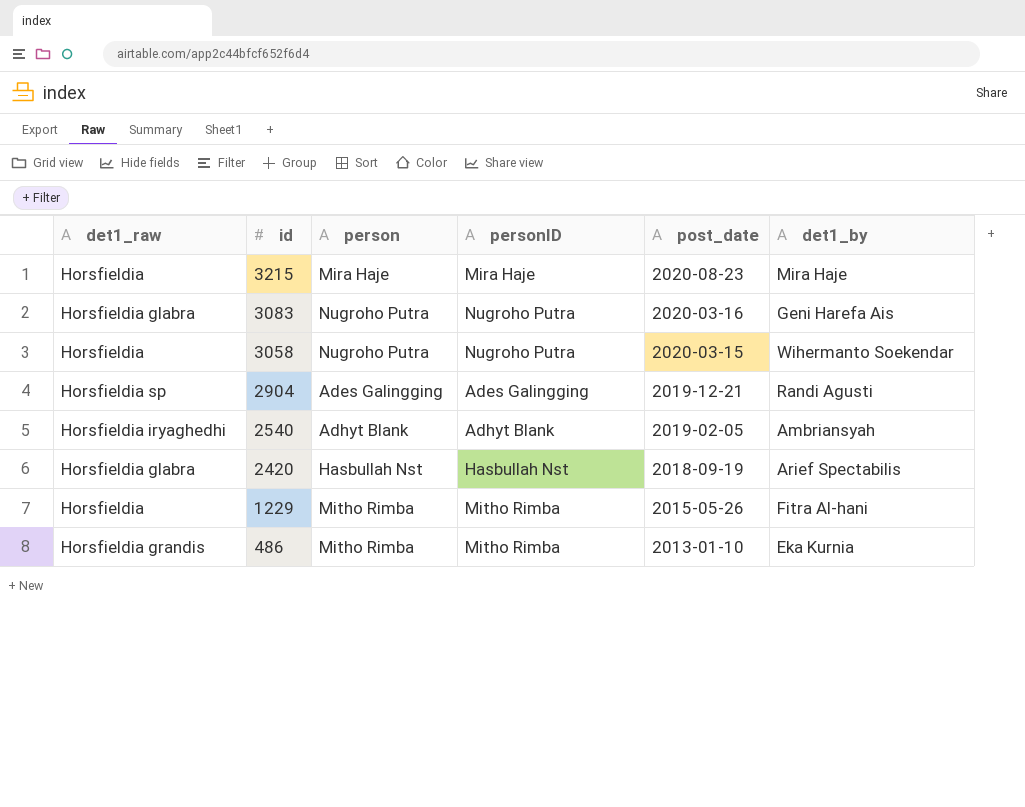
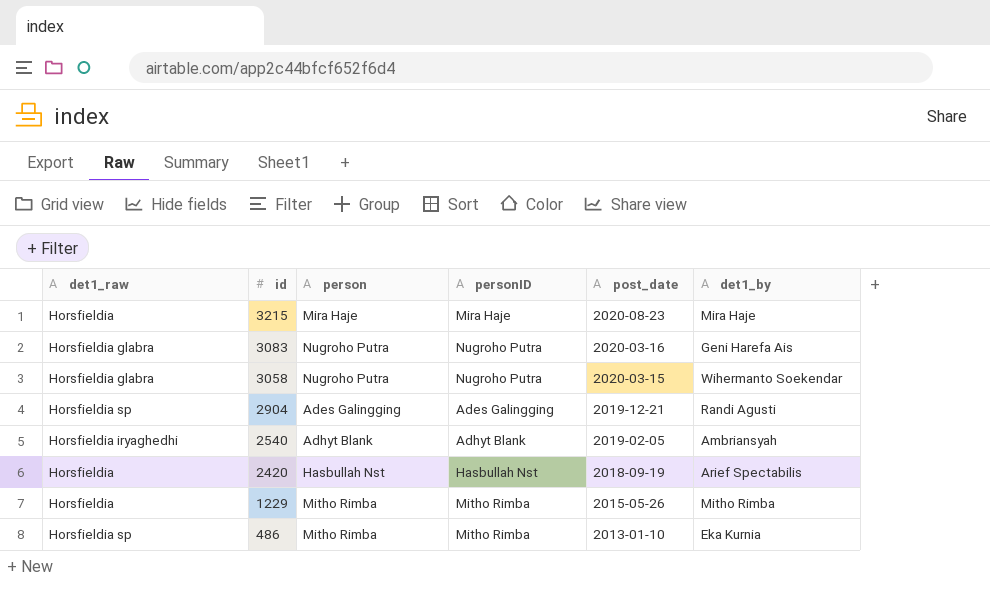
3058 | det1_raw: Horsfieldia -> Horsfieldia glabra
2420 | det1_raw: Horsfieldia glabra -> Horsfieldia
1229 | det1_by: Fitra Al-hani -> Mitho Rimba
486 | det1_raw: Horsfieldia grandis -> Horsfieldia sp

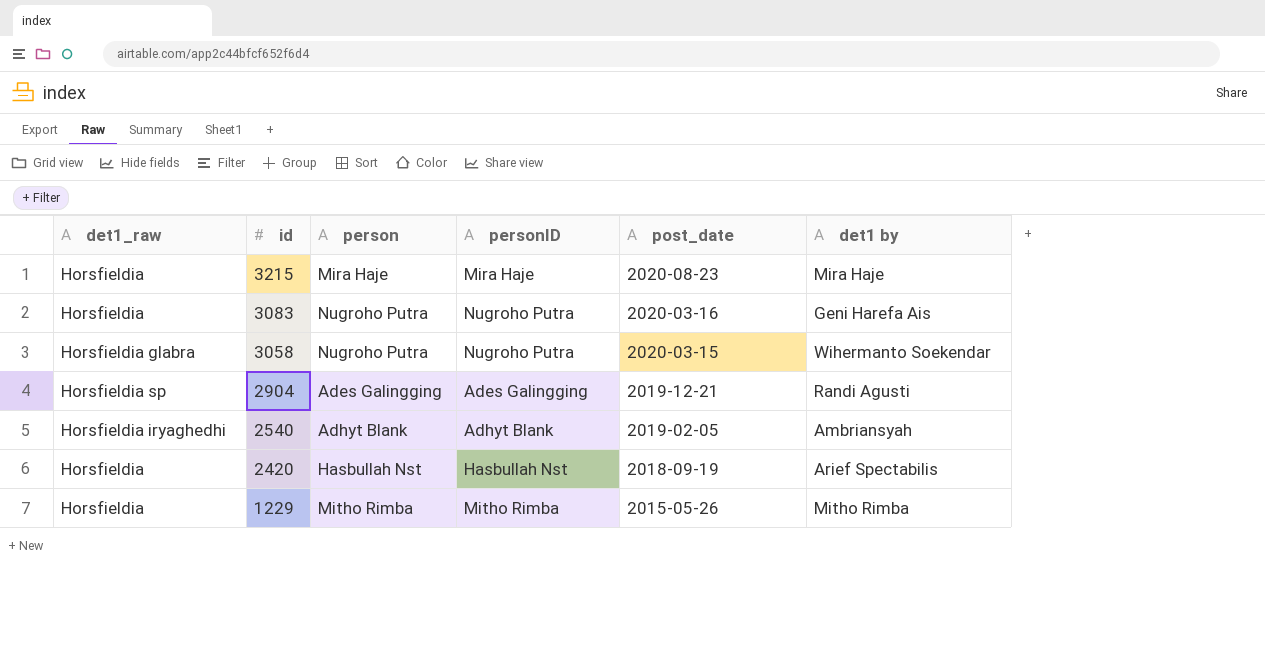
column name: det1_by -> det1 by
row 486: Horsfieldia sp | Mitho Rimba | Mitho Rimba | 2013-01-10 | Eka Kurnia -> none
3083 | det1_raw: Horsfieldia glabra -> Horsfieldia

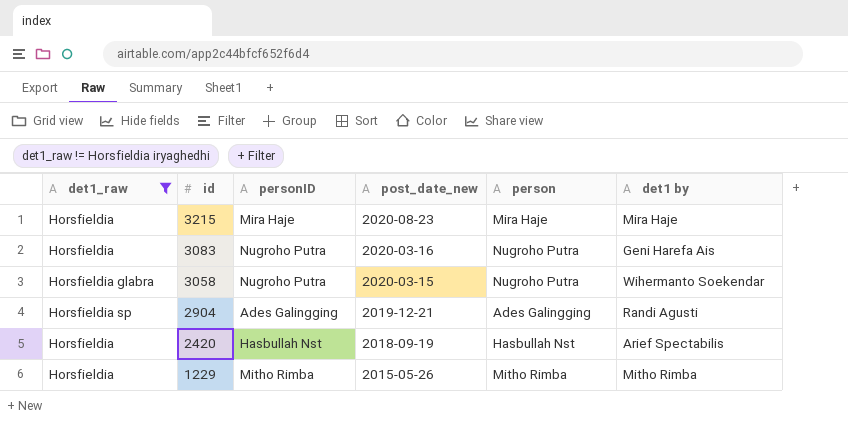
filter: none -> det1_raw != Horsfieldia iryaghedhi
column name: post_date -> post_date_new
column person | position: 3 -> 5

